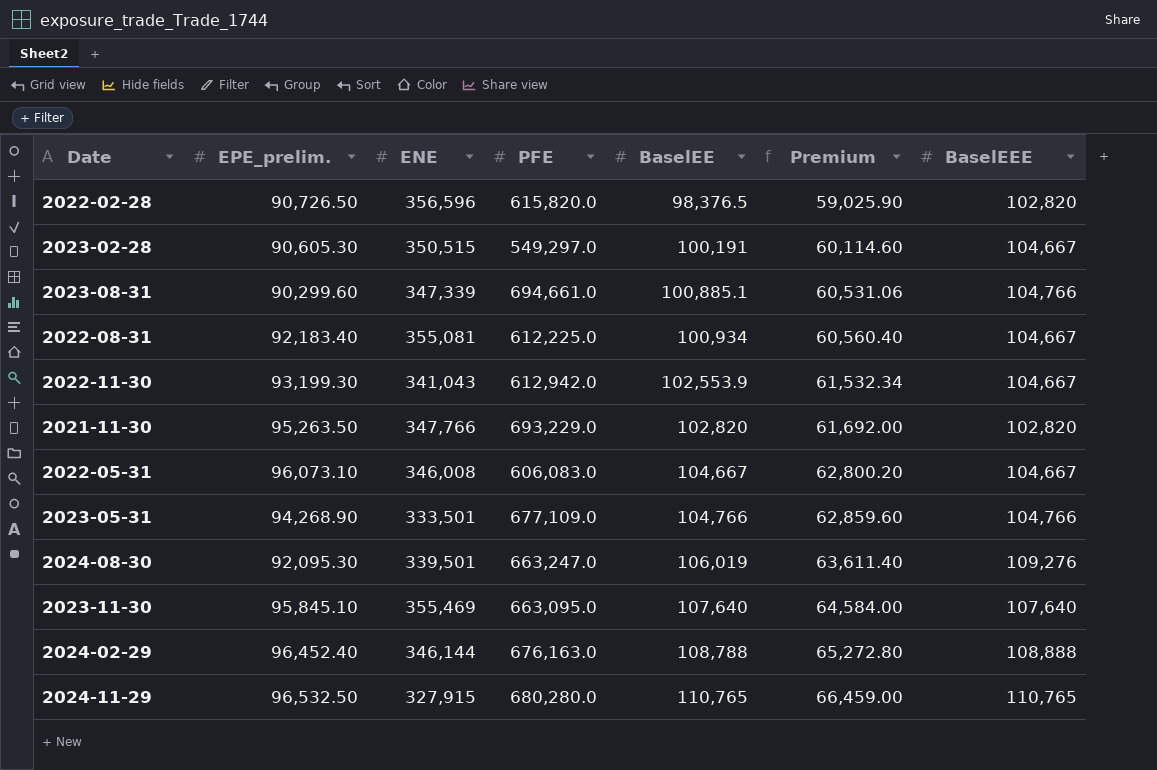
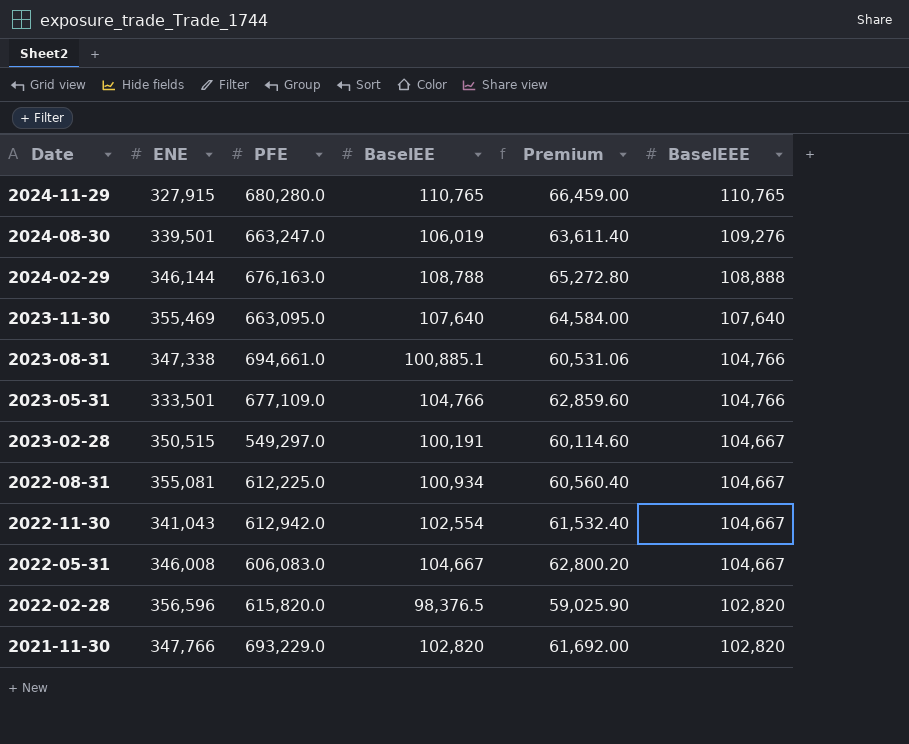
row order: BaselEE ascending -> BaselEEE descending
column EPE_prelim. | position: 2 -> none
2023-08-31 | ENE: 347,339 -> 347,338
2022-11-30 | BaselEE: 102,553.9 -> 102,554
2022-11-30 | Premium: 61,532.34 -> 61,532.40

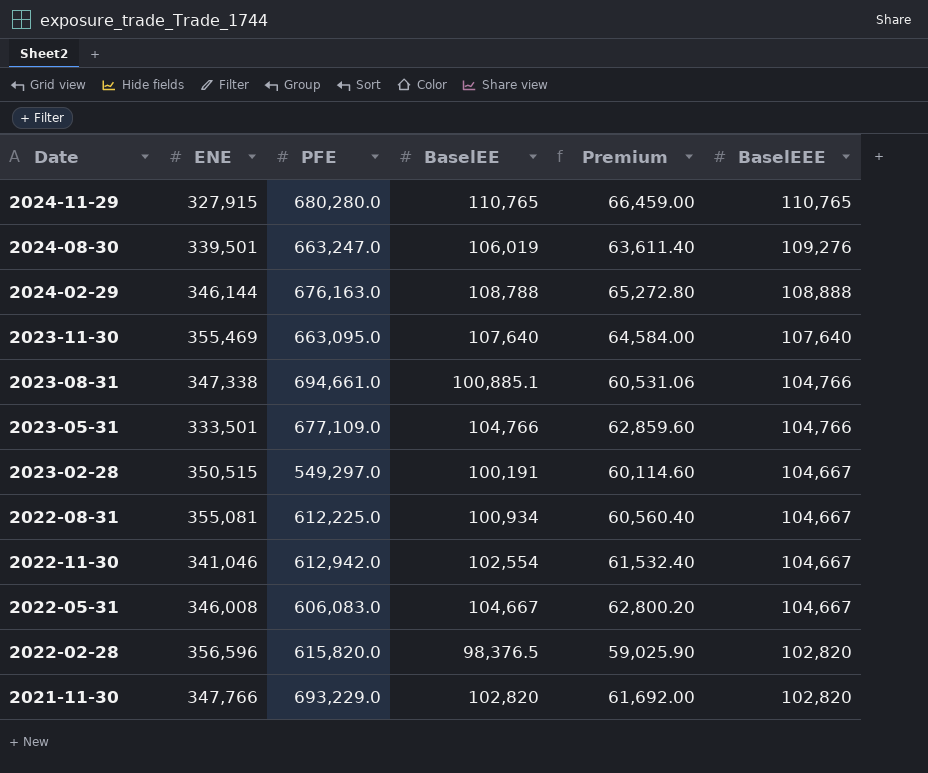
2022-11-30 | ENE: 341,043 -> 341,046

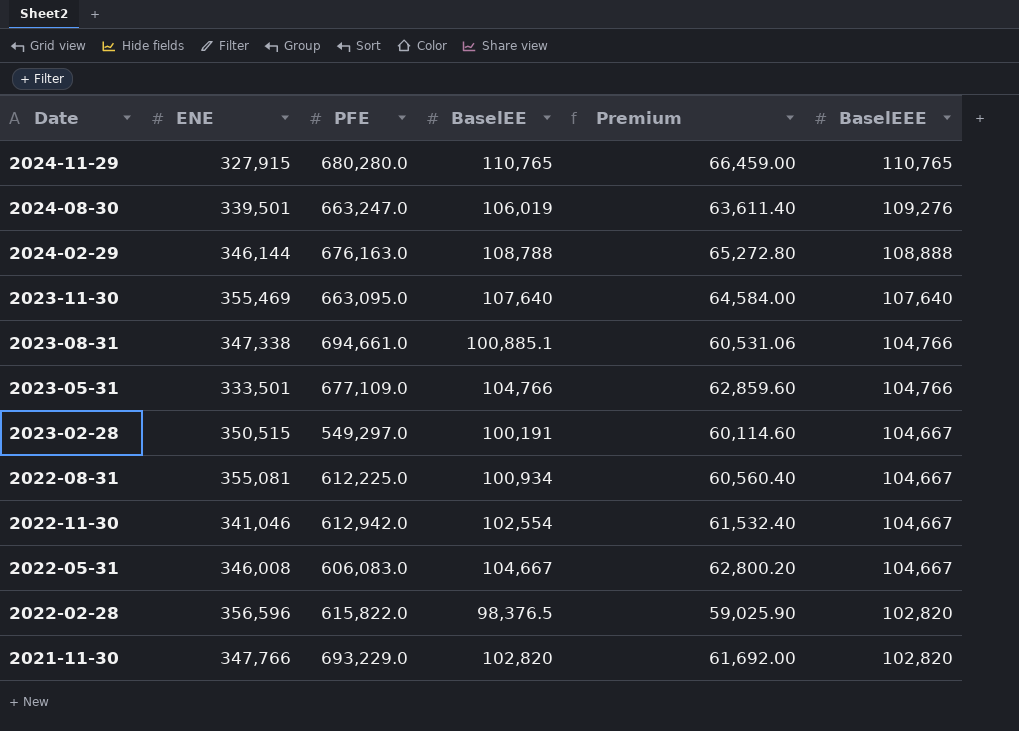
2022-02-28 | PFE: 615,820.0 -> 615,822.0

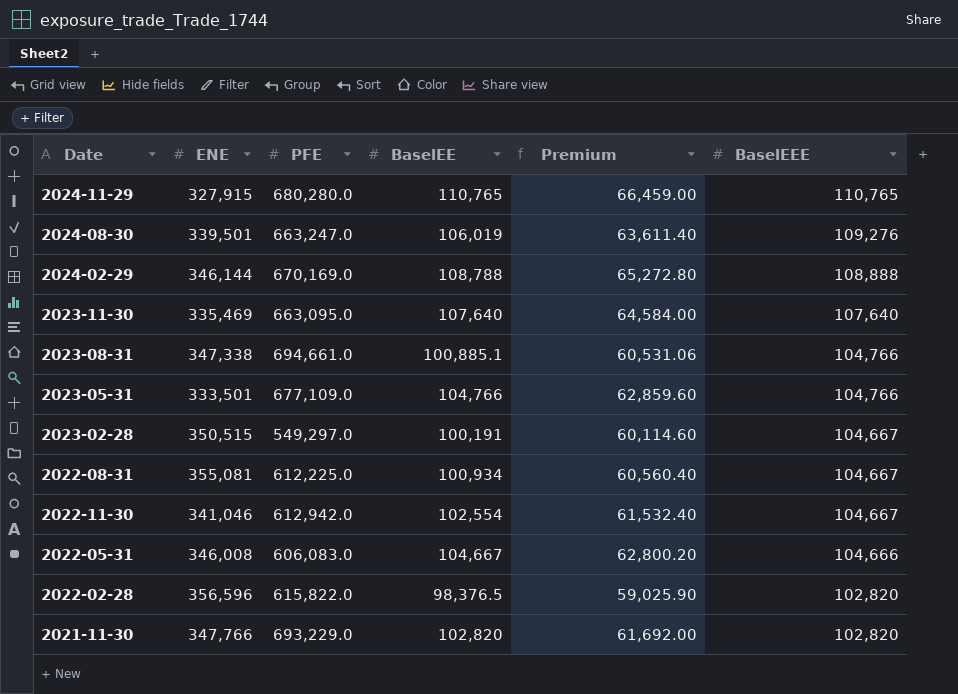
2024-02-29 | PFE: 676,163.0 -> 670,169.0
2023-11-30 | ENE: 355,469 -> 335,469
2022-05-31 | BaselEEE: 104,667 -> 104,666

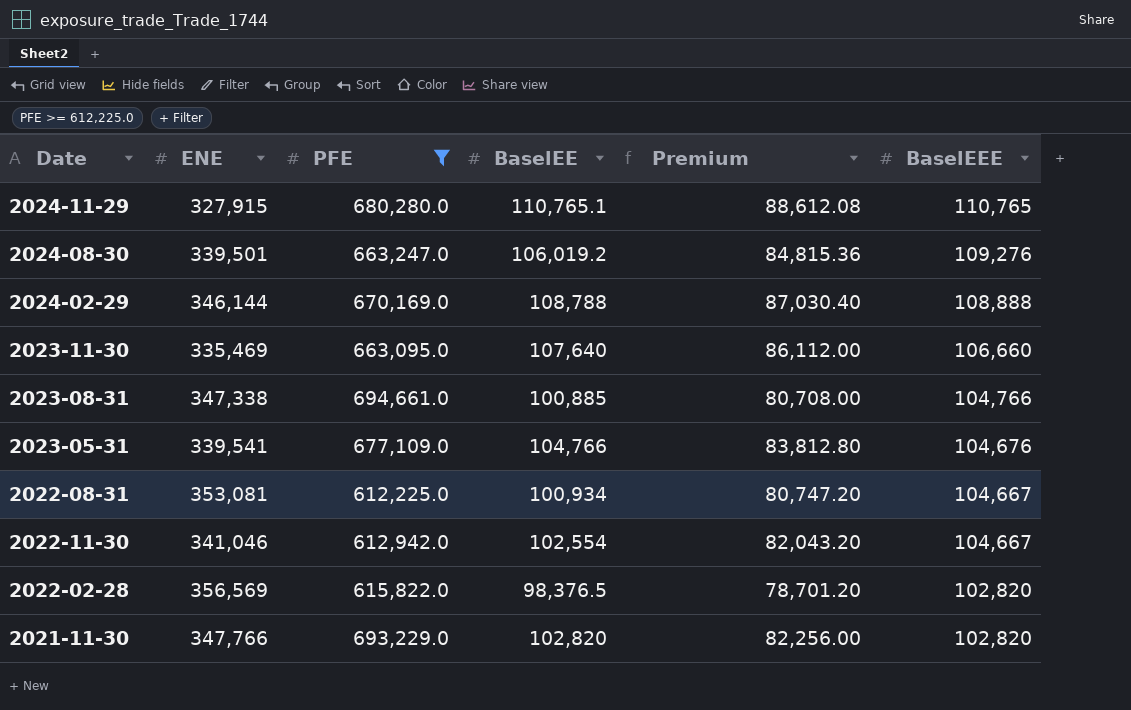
filter: none -> PFE >= 612,225.0
column Premium | formula: [BaselEE] * 0.6 -> [BaselEE] * 0.8
2024-11-29 | BaselEE: 110,765 -> 110,765.1
2024-08-30 | BaselEE: 106,019 -> 106,019.2
2023-11-30 | BaselEEE: 107,640 -> 106,660
2023-08-31 | BaselEE: 100,885.1 -> 100,885
2023-05-31 | ENE: 333,501 -> 339,541
2023-05-31 | BaselEEE: 104,766 -> 104,676
2022-08-31 | ENE: 355,081 -> 353,081
2022-02-28 | ENE: 356,596 -> 356,569

